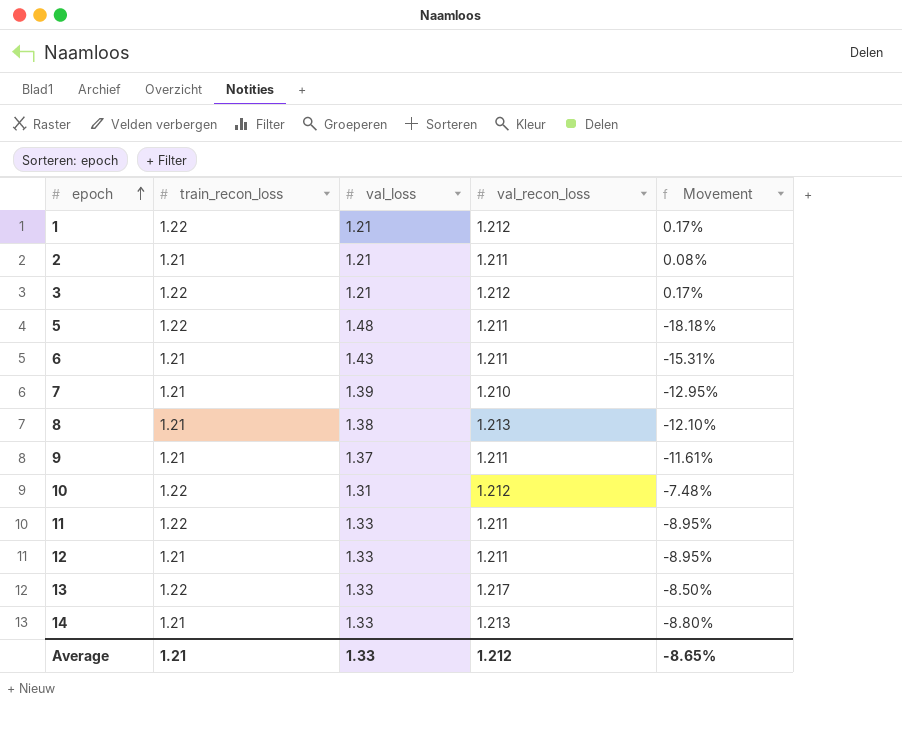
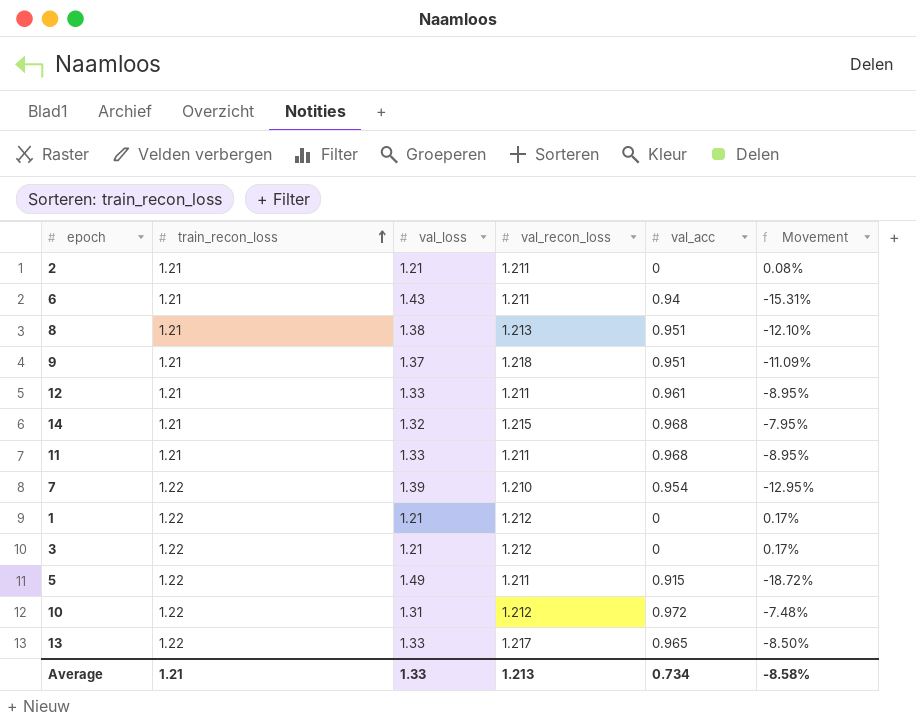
row order: epoch ascending -> train_recon_loss ascending
column val_acc | position: none -> 5
9 | val_recon_loss: 1.211 -> 1.218
9 | Movement: -11.61% -> -11.09%
14 | val_loss: 1.33 -> 1.32
14 | val_recon_loss: 1.213 -> 1.215
14 | Movement: -8.80% -> -7.95%
11 | train_recon_loss: 1.22 -> 1.21
7 | train_recon_loss: 1.21 -> 1.22
5 | val_loss: 1.48 -> 1.49
5 | Movement: -18.18% -> -18.72%
Average | val_recon_loss: 1.212 -> 1.213
Average | Movement: -8.65% -> -8.58%

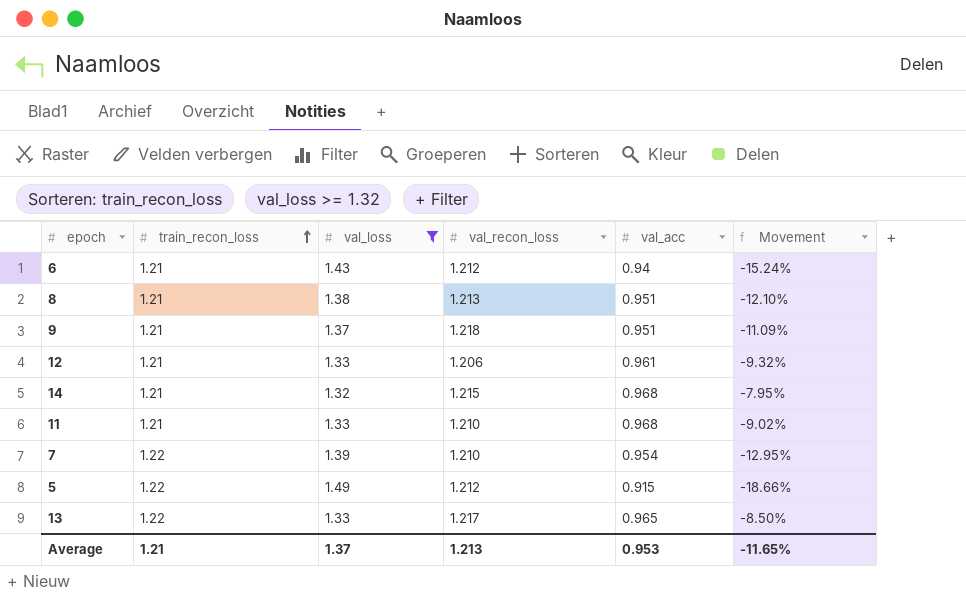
filter: none -> val_loss >= 1.32
6 | val_recon_loss: 1.211 -> 1.212
6 | Movement: -15.31% -> -15.24%
12 | val_recon_loss: 1.211 -> 1.206
12 | Movement: -8.95% -> -9.32%
11 | val_recon_loss: 1.211 -> 1.210
11 | Movement: -8.95% -> -9.02%
5 | val_recon_loss: 1.211 -> 1.212
5 | Movement: -18.72% -> -18.66%
Average | val_loss: 1.33 -> 1.37
Average | val_acc: 0.734 -> 0.953
Average | Movement: -8.58% -> -11.65%

